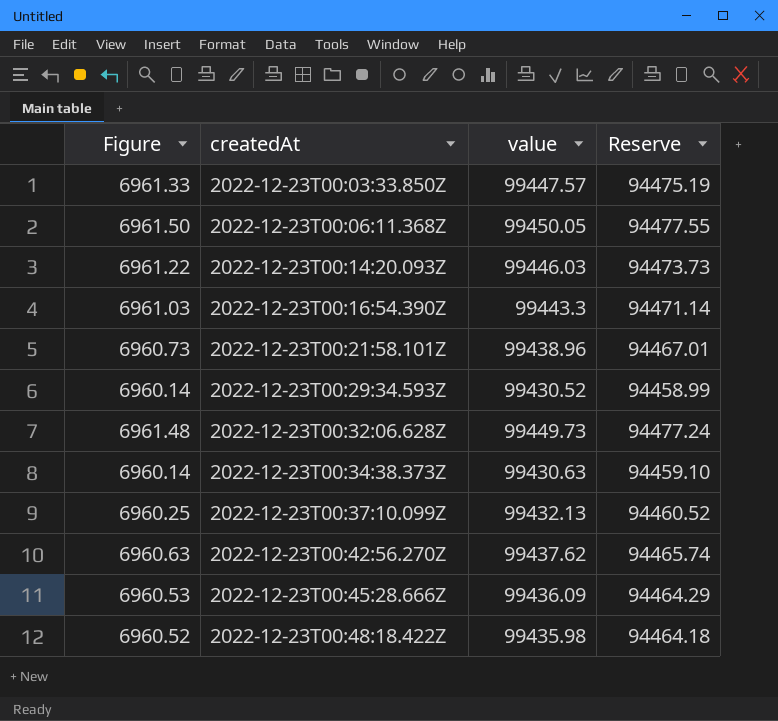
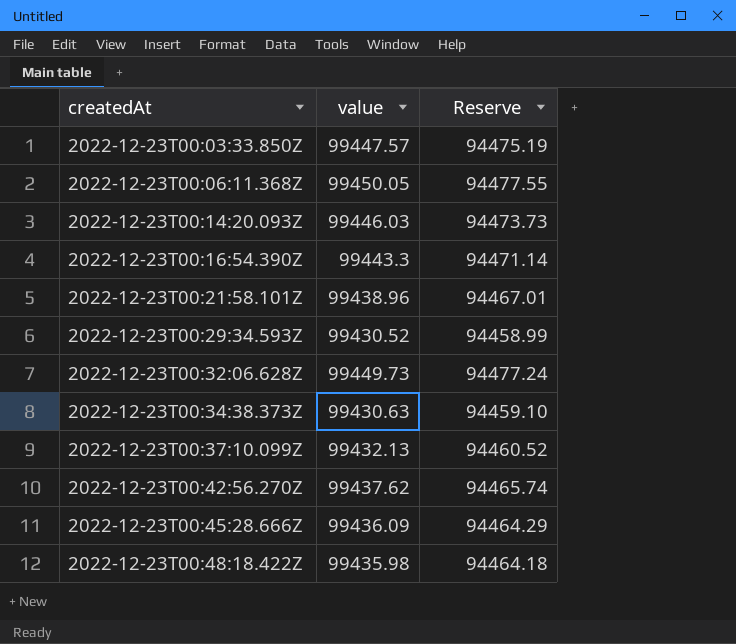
column Figure | formula: [value] * 0.07 -> none

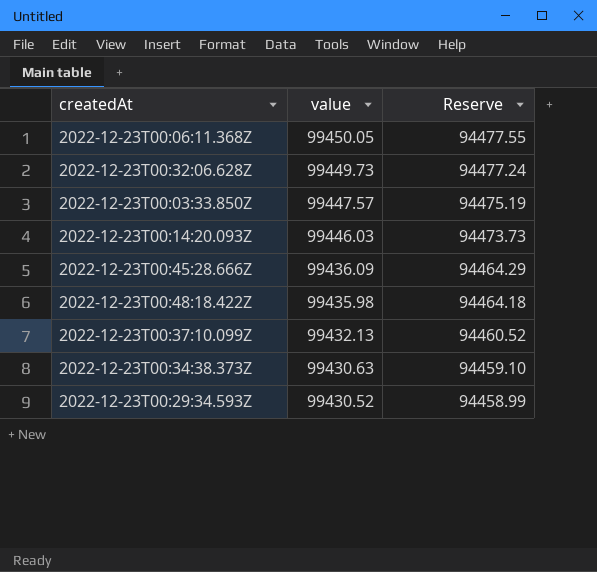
row order: createdAt ascending -> value descending
row 2022-12-23T00:16:54.390Z: 99443.3 | 94471.14 -> none
row 2022-12-23T00:21:58.101Z: 99438.96 | 94467.01 -> none
row 2022-12-23T00:42:56.270Z: 99437.62 | 94465.74 -> none

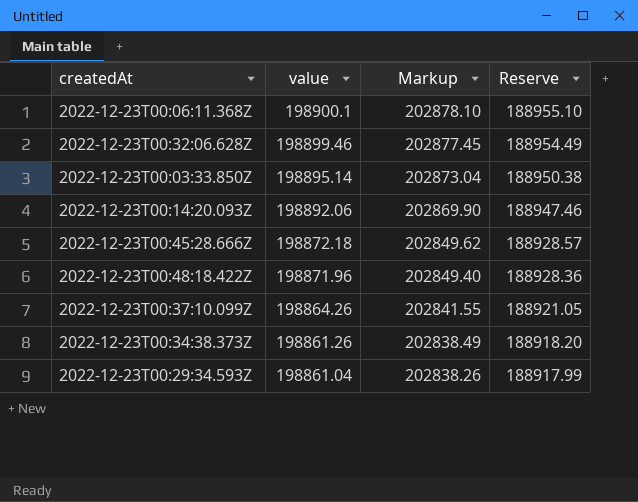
column Markup | formula: none -> [value] * 1.02
2022-12-23T00:06:11.368Z | value: 99450.05 -> 198900.1
2022-12-23T00:06:11.368Z | Reserve: 94477.55 -> 188955.10
2022-12-23T00:32:06.628Z | value: 99449.73 -> 198899.46
2022-12-23T00:32:06.628Z | Reserve: 94477.24 -> 188954.49
2022-12-23T00:03:33.850Z | value: 99447.57 -> 198895.14
2022-12-23T00:03:33.850Z | Reserve: 94475.19 -> 188950.38
2022-12-23T00:14:20.093Z | value: 99446.03 -> 198892.06
2022-12-23T00:14:20.093Z | Reserve: 94473.73 -> 188947.46
2022-12-23T00:45:28.666Z | value: 99436.09 -> 198872.18
2022-12-23T00:45:28.666Z | Reserve: 94464.29 -> 188928.57
2022-12-23T00:48:18.422Z | value: 99435.98 -> 198871.96
2022-12-23T00:48:18.422Z | Reserve: 94464.18 -> 188928.36
2022-12-23T00:37:10.099Z | value: 99432.13 -> 198864.26
2022-12-23T00:37:10.099Z | Reserve: 94460.52 -> 188921.05
2022-12-23T00:34:38.373Z | value: 99430.63 -> 198861.26
2022-12-23T00:34:38.373Z | Reserve: 94459.10 -> 188918.20
2022-12-23T00:29:34.593Z | value: 99430.52 -> 198861.04
2022-12-23T00:29:34.593Z | Reserve: 94458.99 -> 188917.99

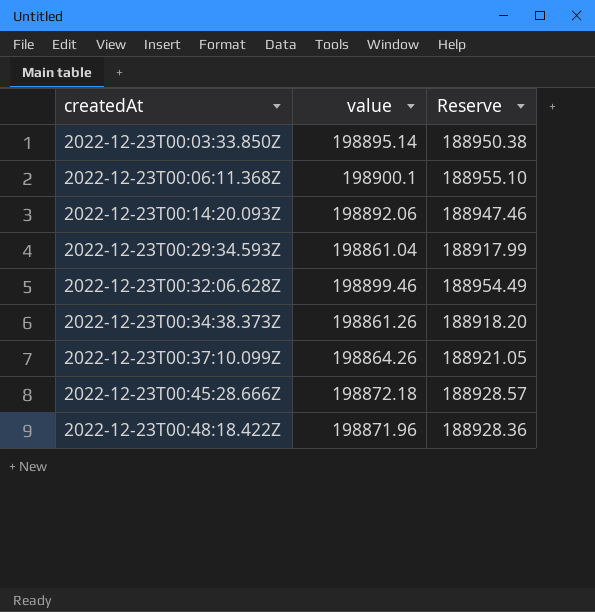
row order: value descending -> createdAt ascending
column Markup | formula: [value] * 1.02 -> none

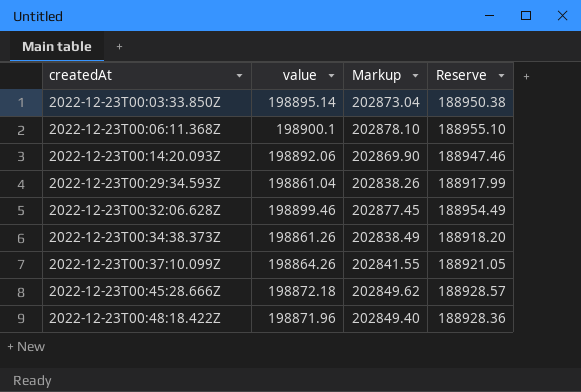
column Markup | formula: none -> [value] * 1.02

